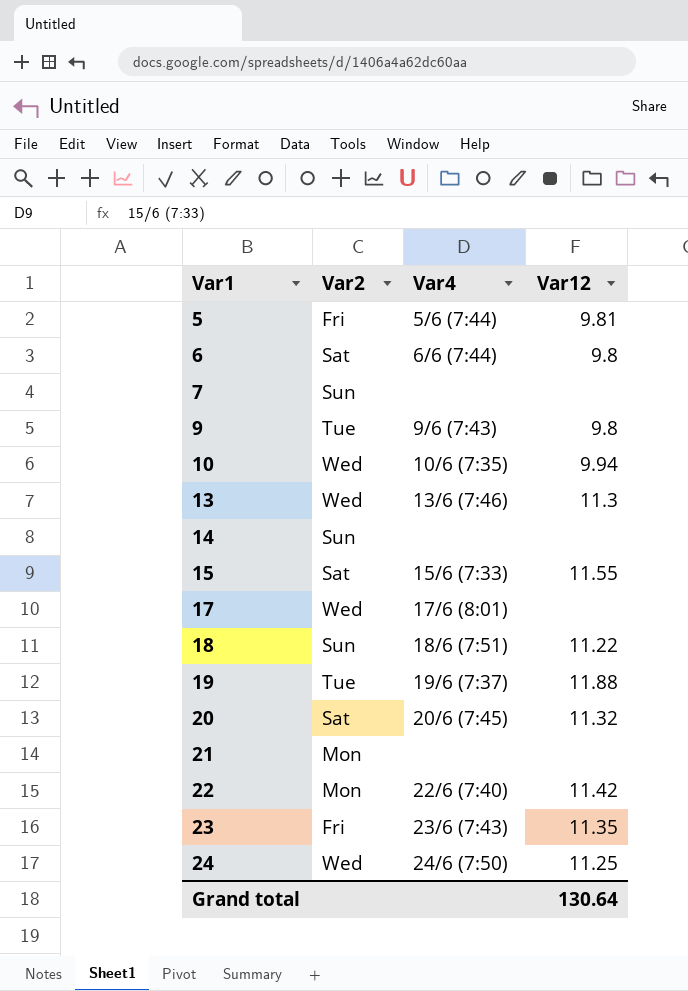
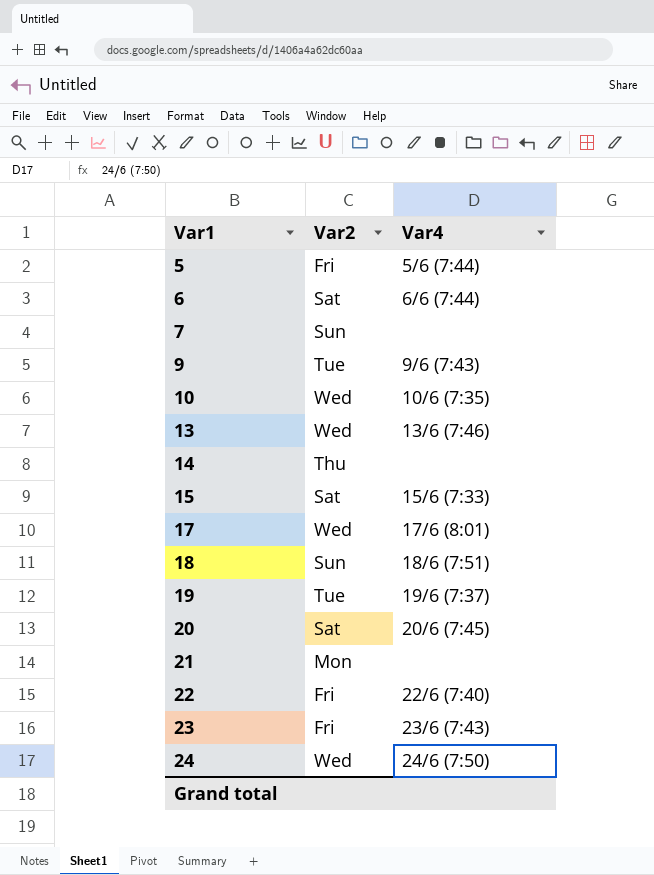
column Var12 | position: 4 -> none
14 | Var2: Sun -> Thu
22 | Var2: Mon -> Fri

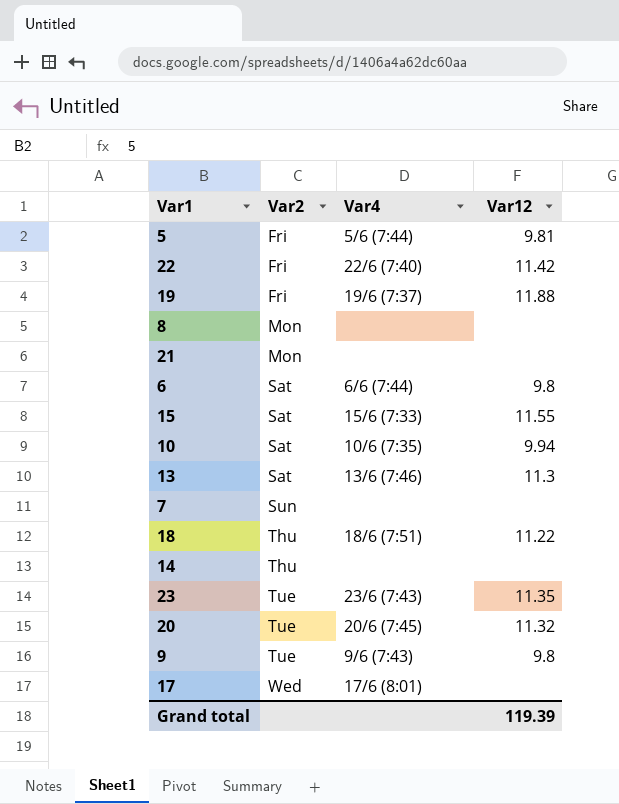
row order: Var1 ascending -> Var2 ascending
column Var12 | position: none -> 4
row 24: Wed | 24/6 (7:50) -> none
19 | Var2: Tue -> Fri
row 8: none -> Mon | none | none
10 | Var2: Wed -> Sat
13 | Var2: Wed -> Sat
18 | Var2: Sun -> Thu
23 | Var2: Fri -> Tue
20 | Var2: Sat -> Tue

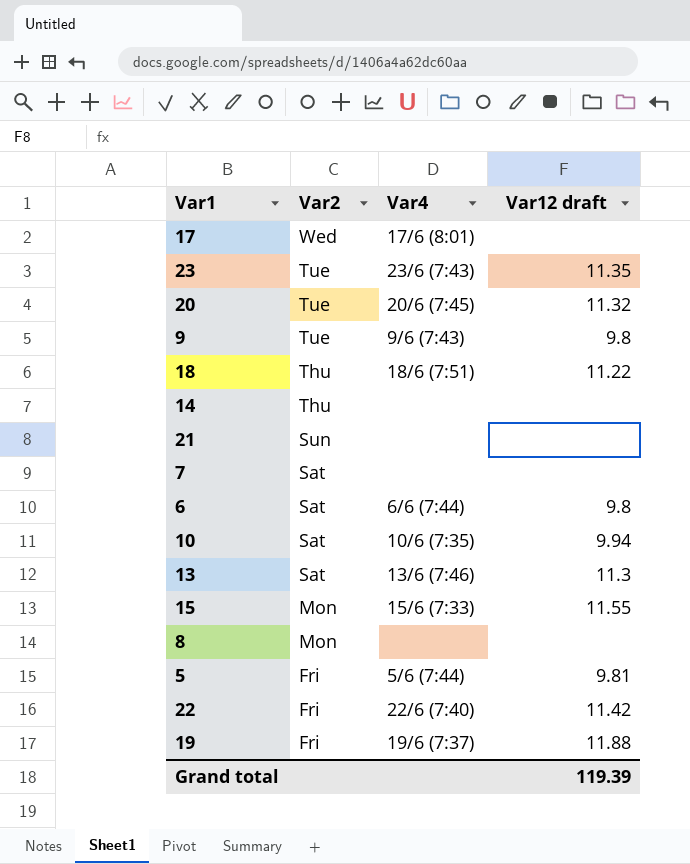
row order: Var2 ascending -> Var2 descending
column name: Var12 -> Var12 draft
21 | Var2: Mon -> Sun
7 | Var2: Sun -> Sat
15 | Var2: Sat -> Mon

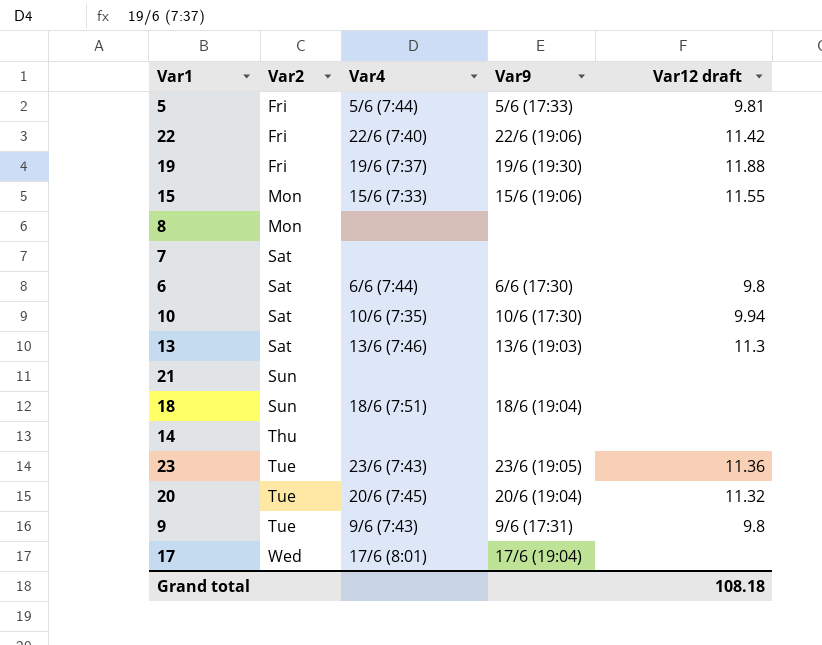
row order: Var2 descending -> Var2 ascending
column Var9 | position: none -> 4
18 | Var2: Thu -> Sun
18 | Var12 draft: 11.22 -> none
23 | Var12 draft: 11.35 -> 11.36
Grand total | Var12 draft: 119.39 -> 108.18

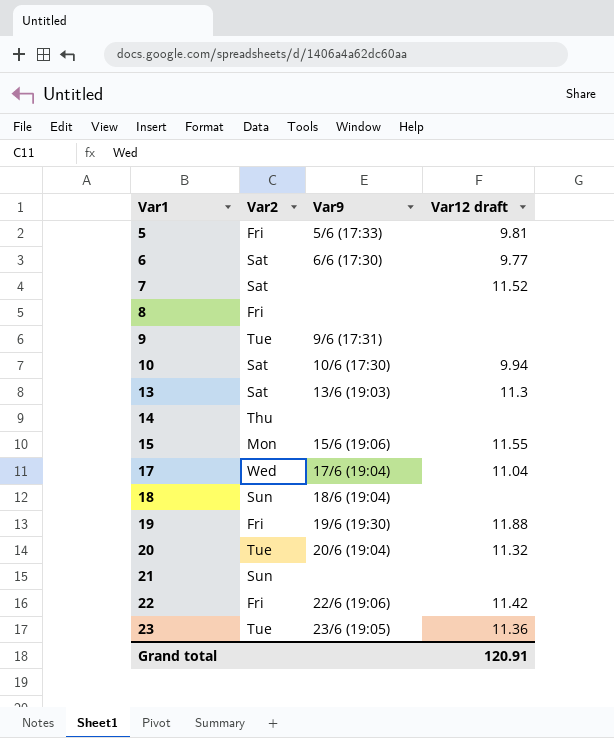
row order: Var2 ascending -> Var1 ascending
column Var4 | position: 3 -> none
6 | Var12 draft: 9.8 -> 9.77
7 | Var12 draft: none -> 11.52
8 | Var2: Mon -> Fri
9 | Var12 draft: 9.8 -> none
17 | Var12 draft: none -> 11.04
Grand total | Var12 draft: 108.18 -> 120.91

